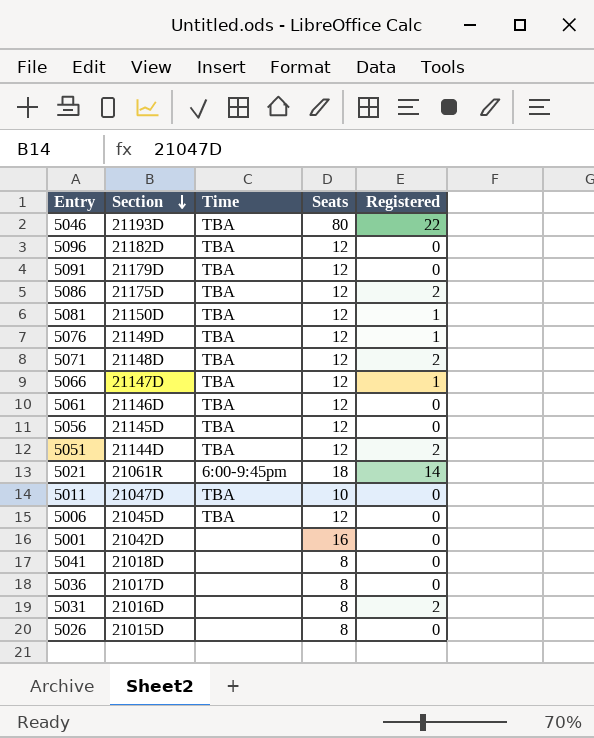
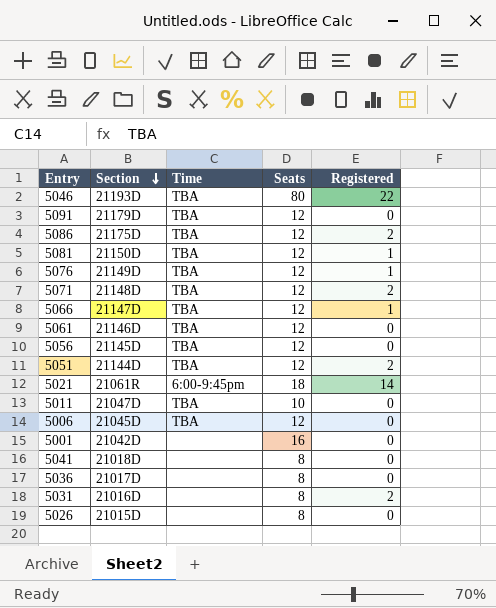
row 5096: 21182D | TBA | 12 | 0 -> none

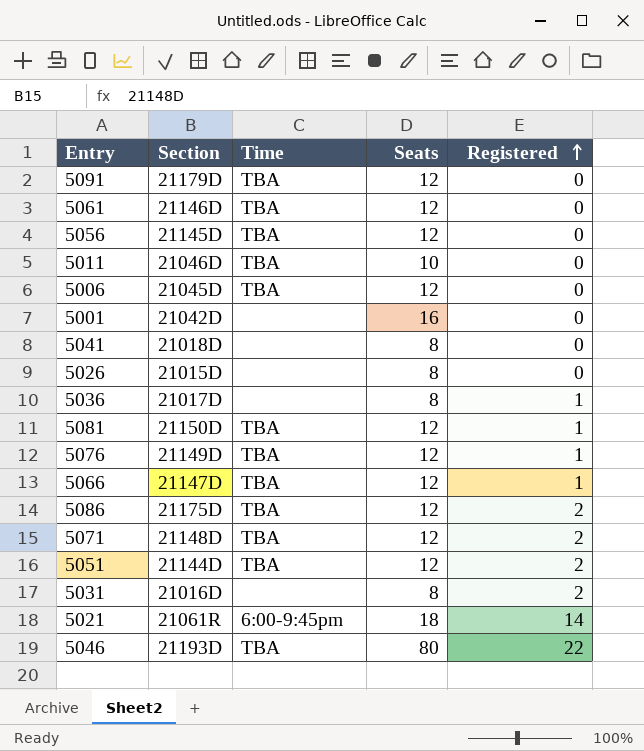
row order: Section descending -> Registered ascending
5011 | Section: 21047D -> 21046D
5036 | Registered: 0 -> 1

